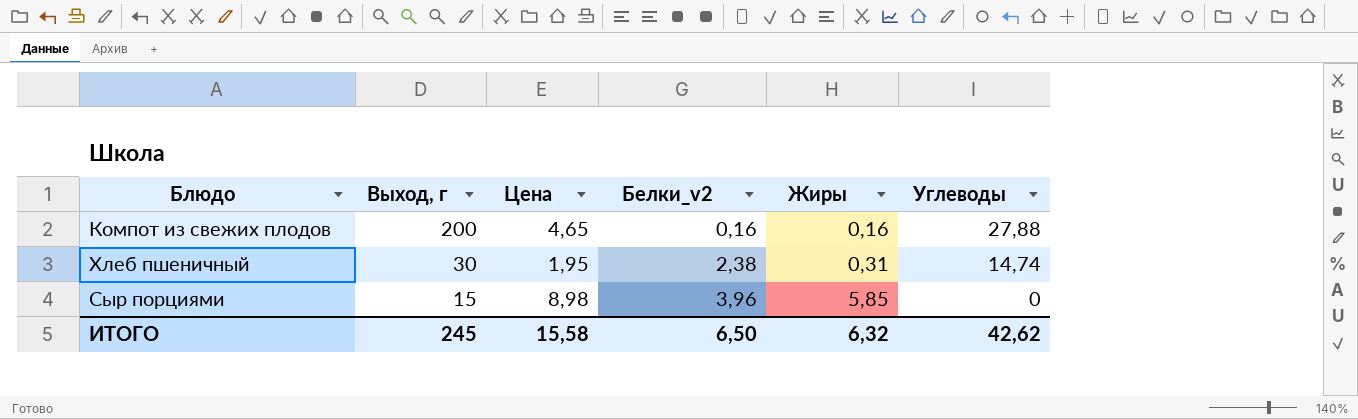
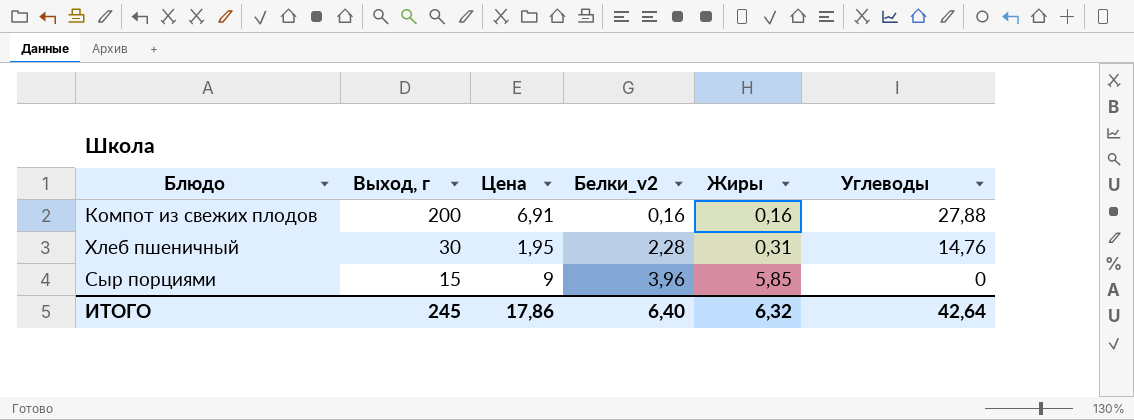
Компот из свежих плодов | Цена: 4,65 -> 6,91
Хлеб пшеничный | Белки_v2: 2,38 -> 2,28
Хлеб пшеничный | Углеводы: 14,74 -> 14,76
Сыр порциями | Цена: 8,98 -> 9
ИТОГО | Цена: 15,58 -> 17,86
ИТОГО | Белки_v2: 6,50 -> 6,40
ИТОГО | Углеводы: 42,62 -> 42,64

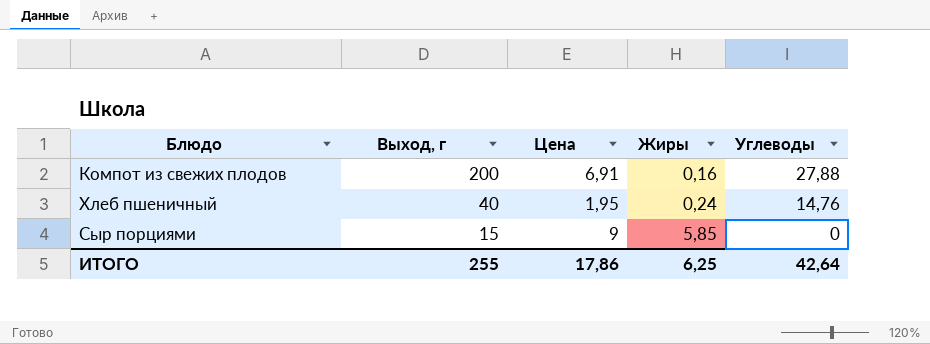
column Белки_v2 | position: 4 -> none
Хлеб пшеничный | Выход, г: 30 -> 40
Хлеб пшеничный | Жиры: 0,31 -> 0,24
ИТОГО | Выход, г: 245 -> 255
ИТОГО | Жиры: 6,32 -> 6,25

